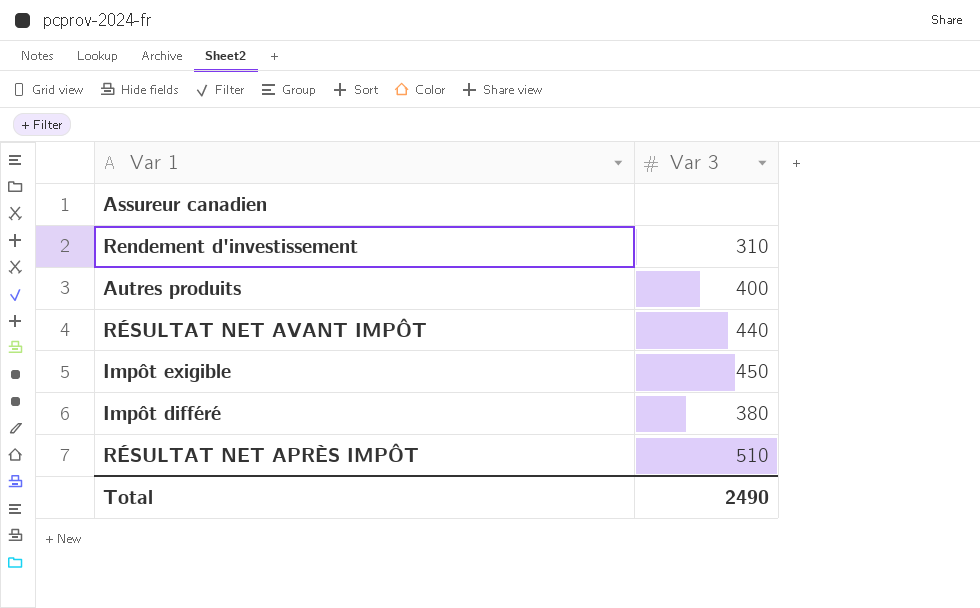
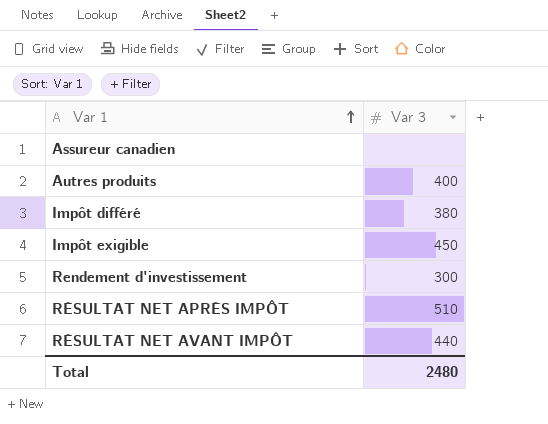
row order: none -> Var 1 ascending
Rendement d'investissement | Var 3: 310 -> 300
Total | Var 3: 2490 -> 2480

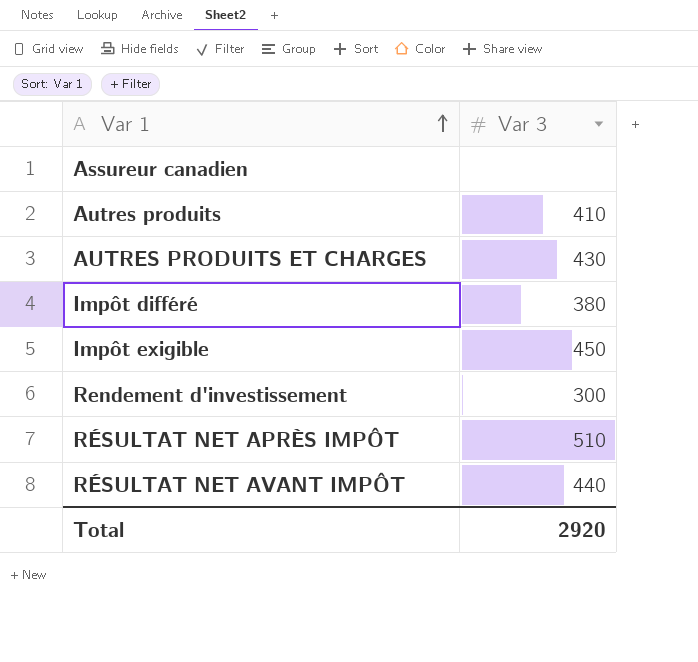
Autres produits | Var 3: 400 -> 410
row AUTRES PRODUITS ET CHARGES: none -> 430
Total | Var 3: 2480 -> 2920

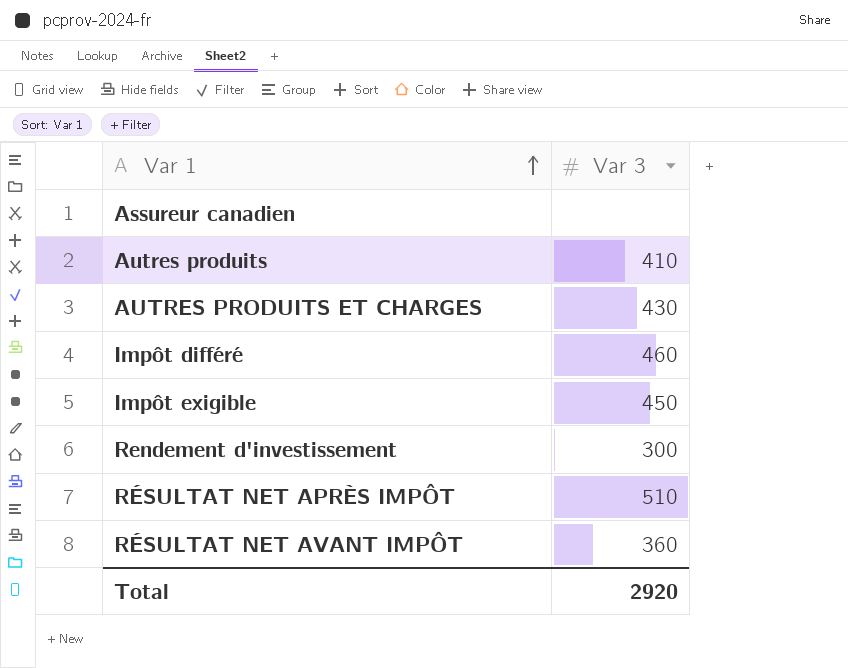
Impôt différé | Var 3: 380 -> 460
RÉSULTAT NET AVANT IMPÔT | Var 3: 440 -> 360

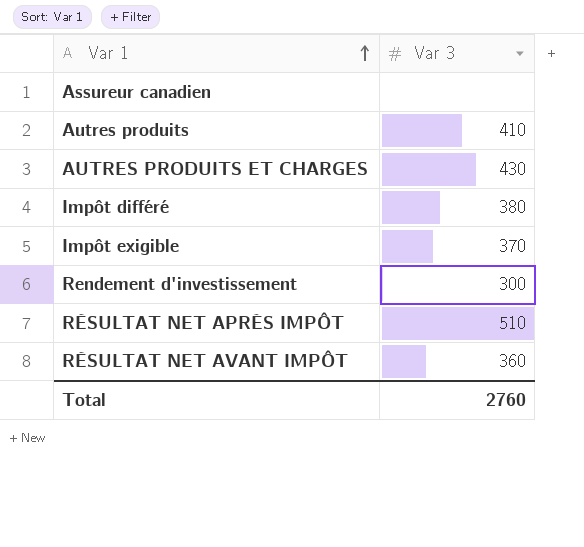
Impôt différé | Var 3: 460 -> 380
Impôt exigible | Var 3: 450 -> 370
Total | Var 3: 2920 -> 2760

